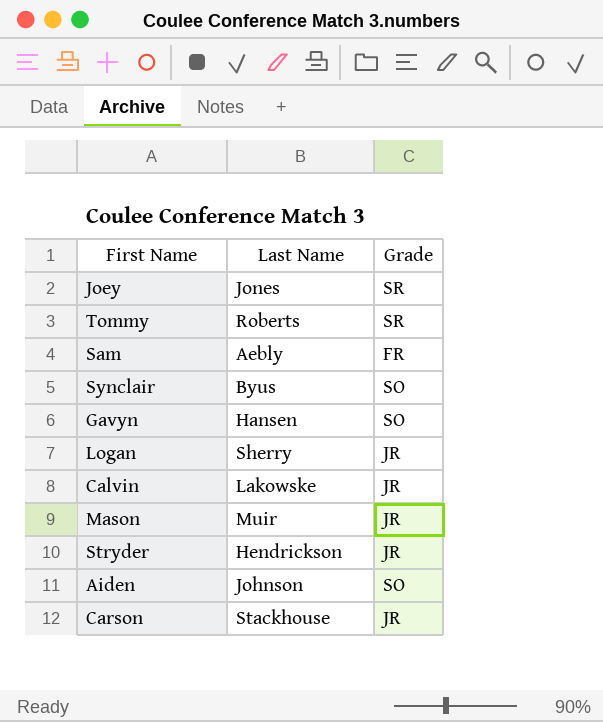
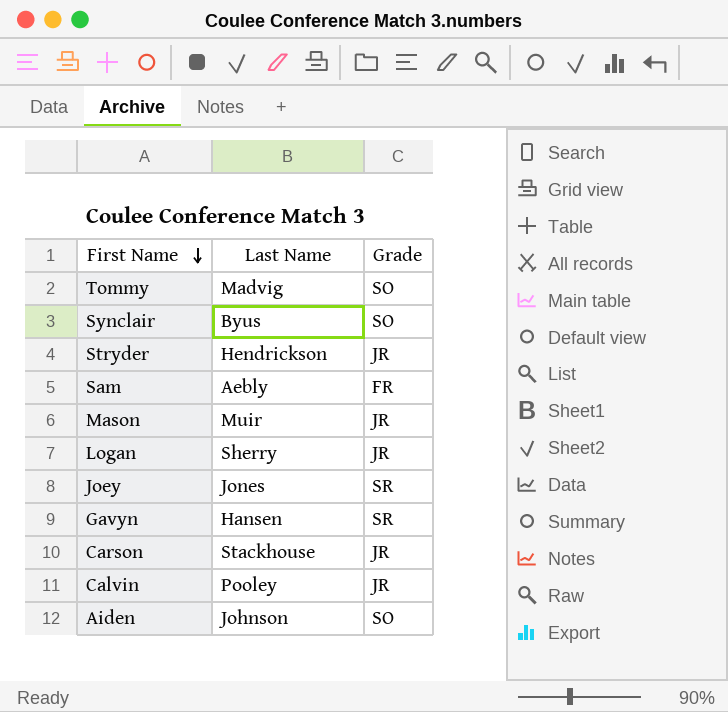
row order: none -> First Name descending
Tommy | Last Name: Roberts -> Madvig
Tommy | Grade: SR -> SO
Gavyn | Grade: SO -> SR
Calvin | Last Name: Lakowske -> Pooley

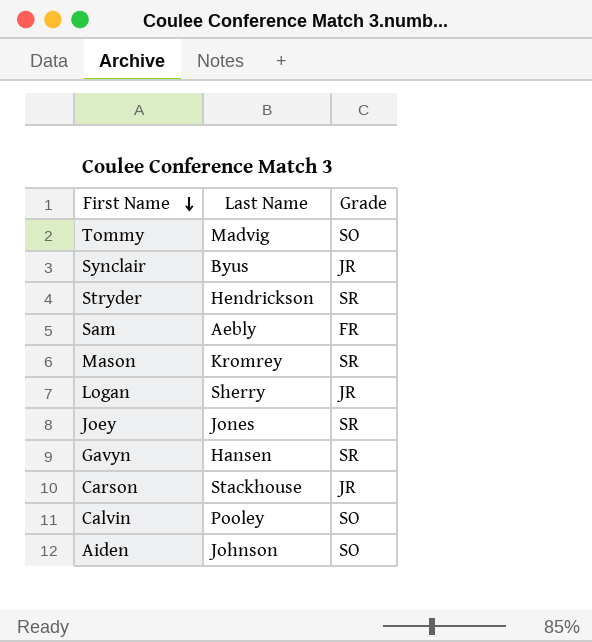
Synclair | Grade: SO -> JR
Stryder | Grade: JR -> SR
Mason | Last Name: Muir -> Kromrey
Mason | Grade: JR -> SR
Calvin | Grade: JR -> SO

